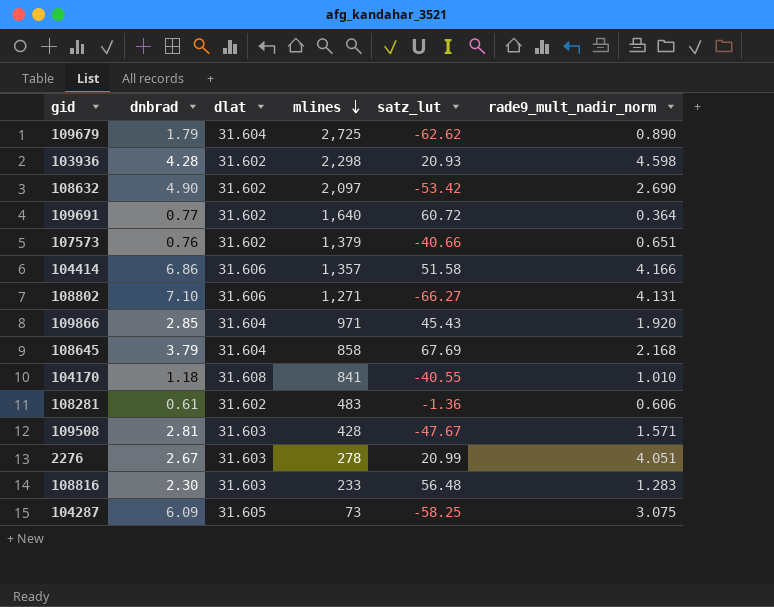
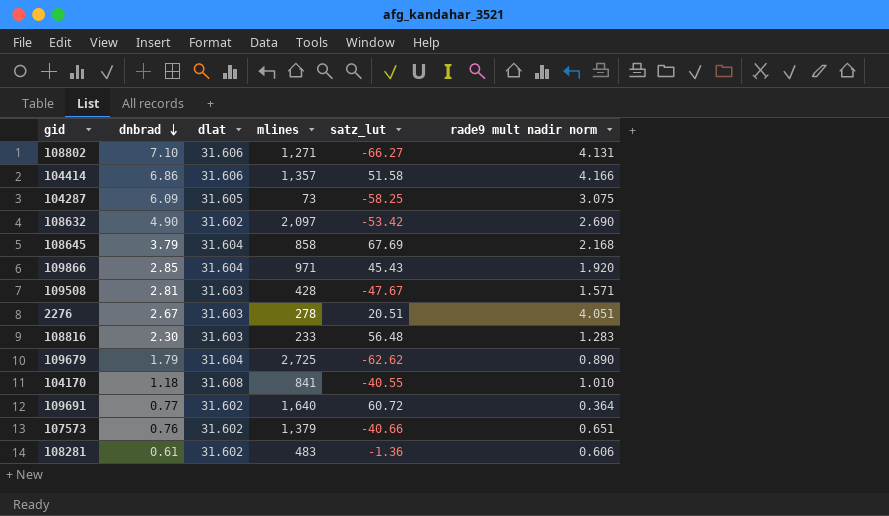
row order: mlines descending -> dnbrad descending
column name: rade9_mult_nadir_norm -> rade9 mult nadir norm
row 103936: 4.28 | 31.602 | 2,298 | 20.93 | 4.598 -> none
2276 | satz_lut: 20.99 -> 20.51

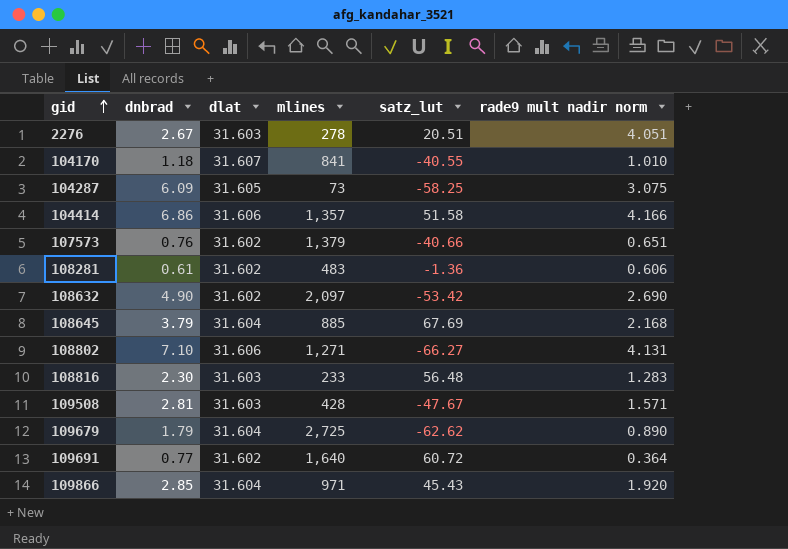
row order: dnbrad descending -> gid ascending
104170 | dlat: 31.608 -> 31.607
108645 | mlines: 858 -> 885

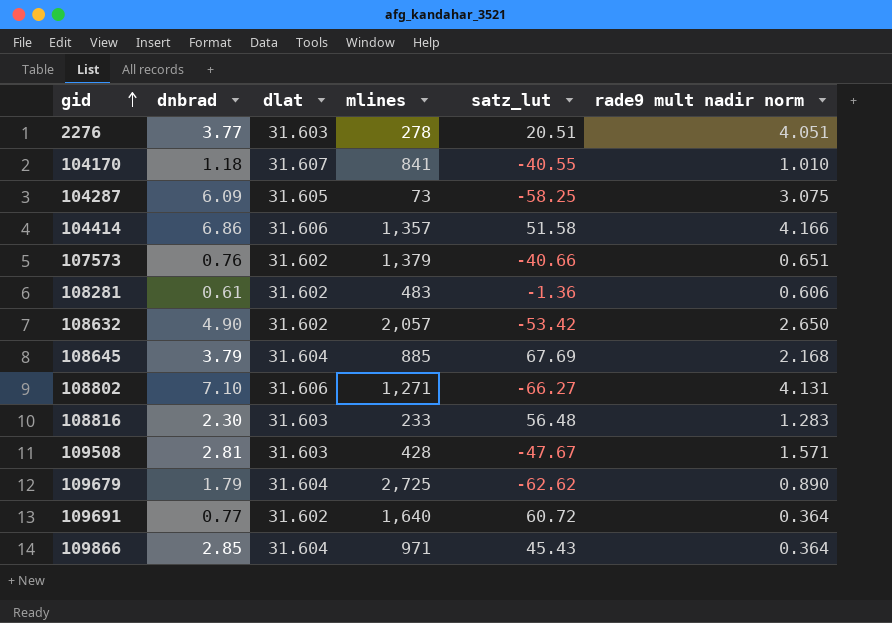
2276 | dnbrad: 2.67 -> 3.77
108632 | mlines: 2,097 -> 2,057
108632 | rade9 mult nadir norm: 2.690 -> 2.650
109866 | rade9 mult nadir norm: 1.920 -> 0.364

